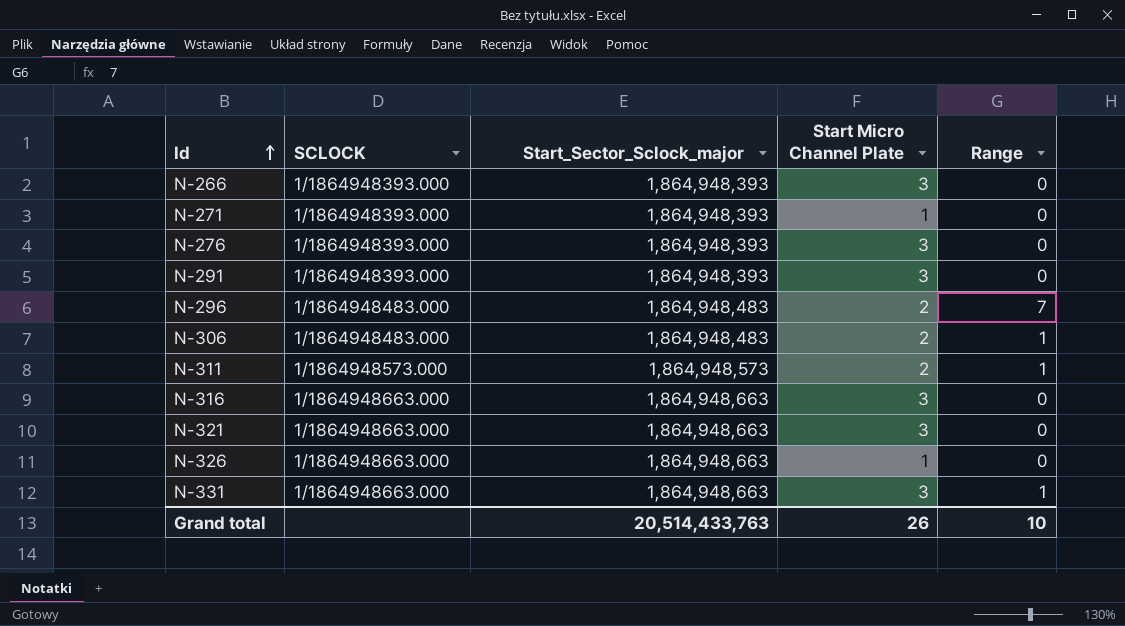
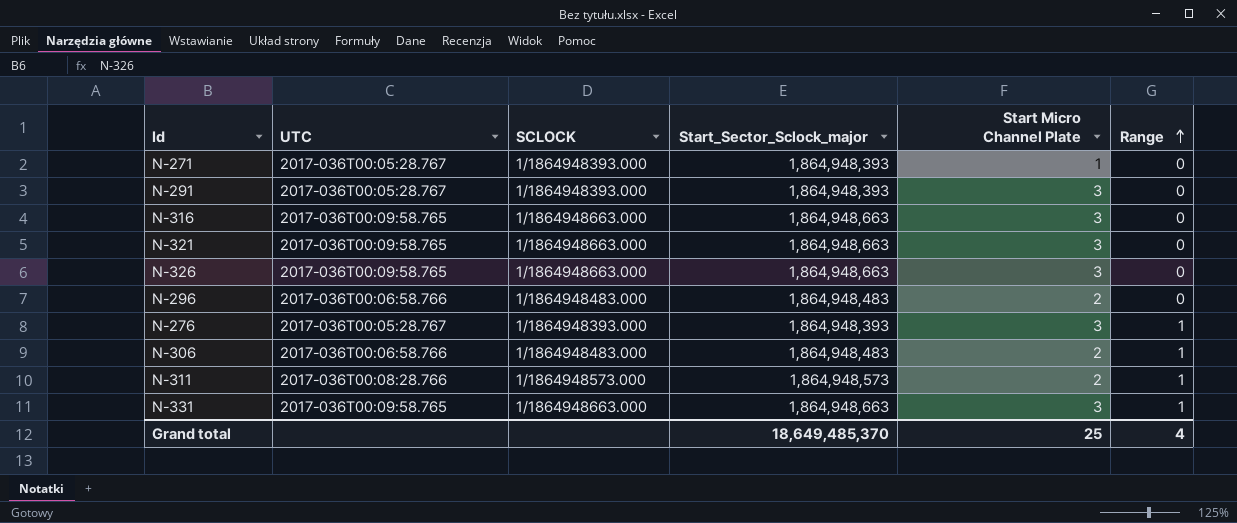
row order: Id ascending -> Range ascending
column UTC | position: none -> 2
row N-266: 1/1864948393.000 | 1,864,948,393 | 3 | 0 -> none
N-326 | Start Micro Channel Plate: 1 -> 3
N-296 | Range: 7 -> 0
N-276 | Range: 0 -> 1
Grand total | Start_Sector_Sclock_major: 20,514,433,763 -> 18,649,485,370
Grand total | Start Micro Channel Plate: 26 -> 25
Grand total | Range: 10 -> 4

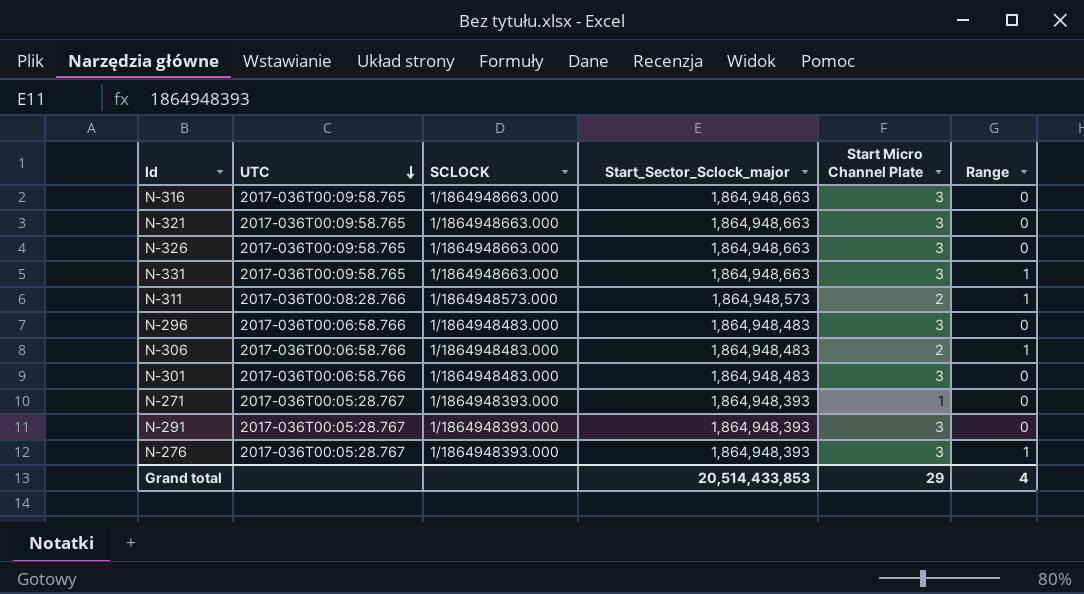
row order: Range ascending -> UTC descending
N-296 | Start Micro Channel Plate: 2 -> 3
row N-301: none -> 2017-036T00:06:58.766 | 1/1864948483.000 | 1,864,948,483 | 3 | 0
Grand total | Start_Sector_Sclock_major: 18,649,485,370 -> 20,514,433,853
Grand total | Start Micro Channel Plate: 25 -> 29

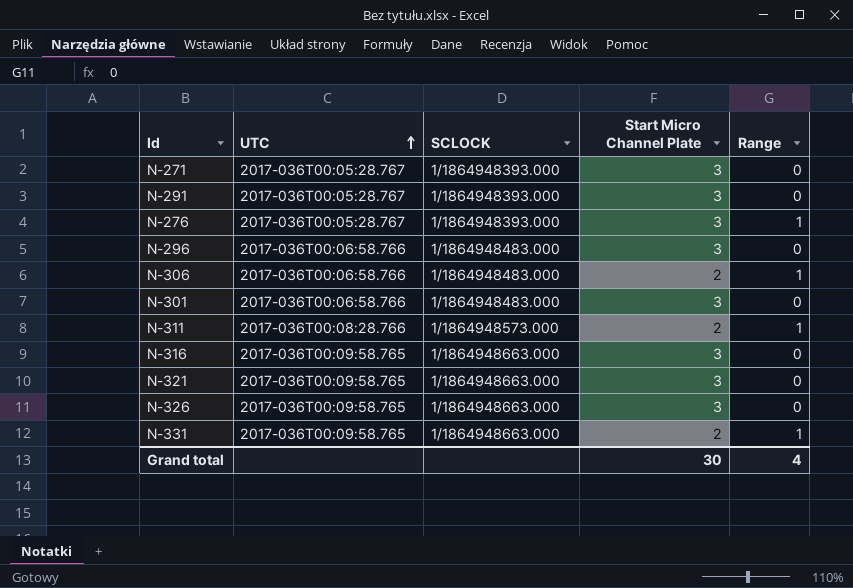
row order: UTC descending -> UTC ascending
column Start_Sector_Sclock_major | position: 4 -> none
N-271 | Start Micro Channel Plate: 1 -> 3
N-331 | Start Micro Channel Plate: 3 -> 2
Grand total | Start Micro Channel Plate: 29 -> 30

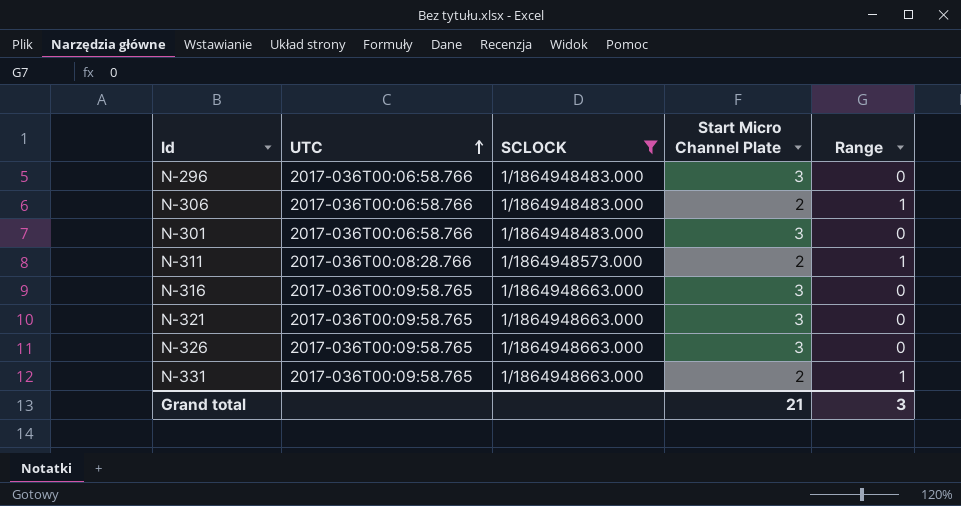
filter: none -> SCLOCK != 1/1864948393.000
Grand total | Start Micro Channel Plate: 30 -> 21
Grand total | Range: 4 -> 3

